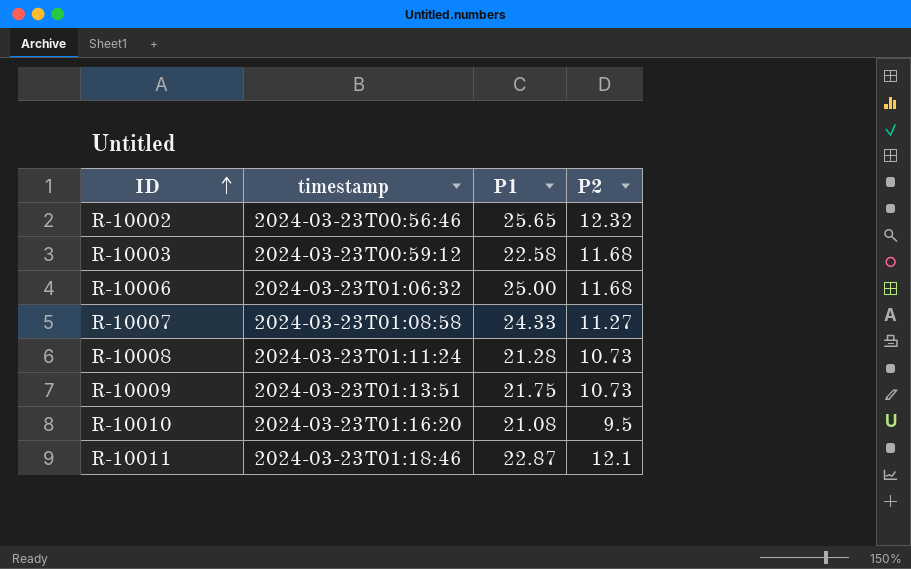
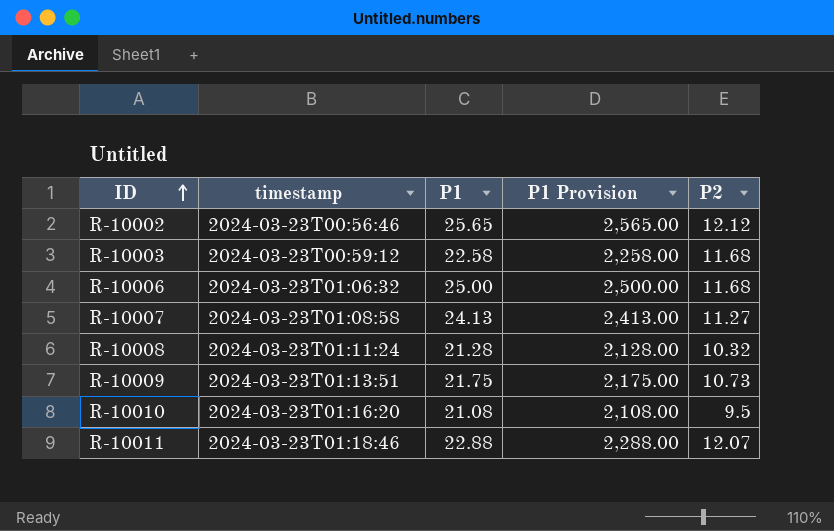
column P1 Provision | formula: none -> [P1] * 100
R-10002 | P2: 12.32 -> 12.12
R-10007 | P1: 24.33 -> 24.13
R-10008 | P2: 10.73 -> 10.32
R-10011 | P1: 22.87 -> 22.88
R-10011 | P2: 12.1 -> 12.07

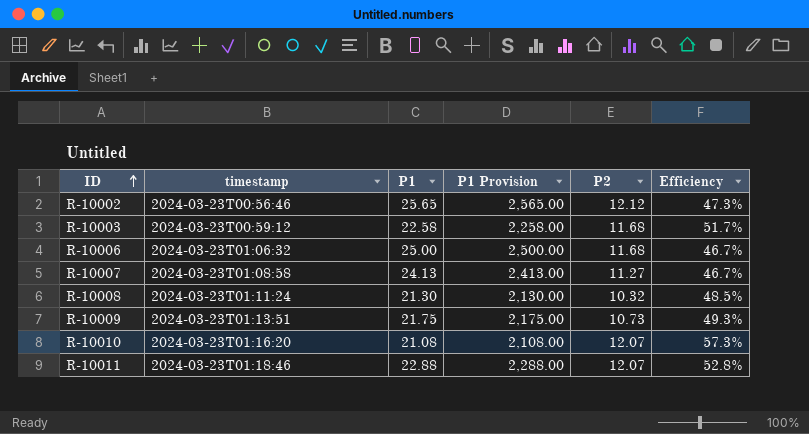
column Efficiency | formula: none -> [P2] / [P1]
R-10008 | P1: 21.28 -> 21.30
R-10008 | P1 Provision: 2,128.00 -> 2,130.00
R-10010 | P2: 9.5 -> 12.07

